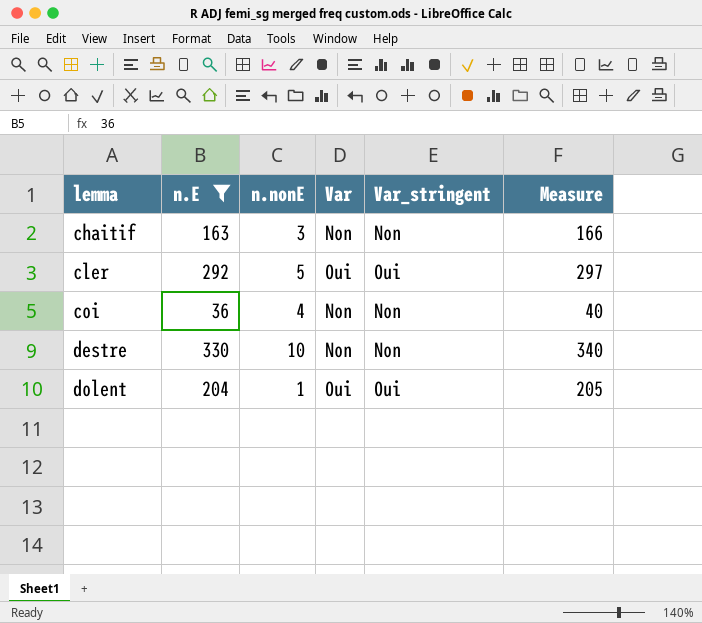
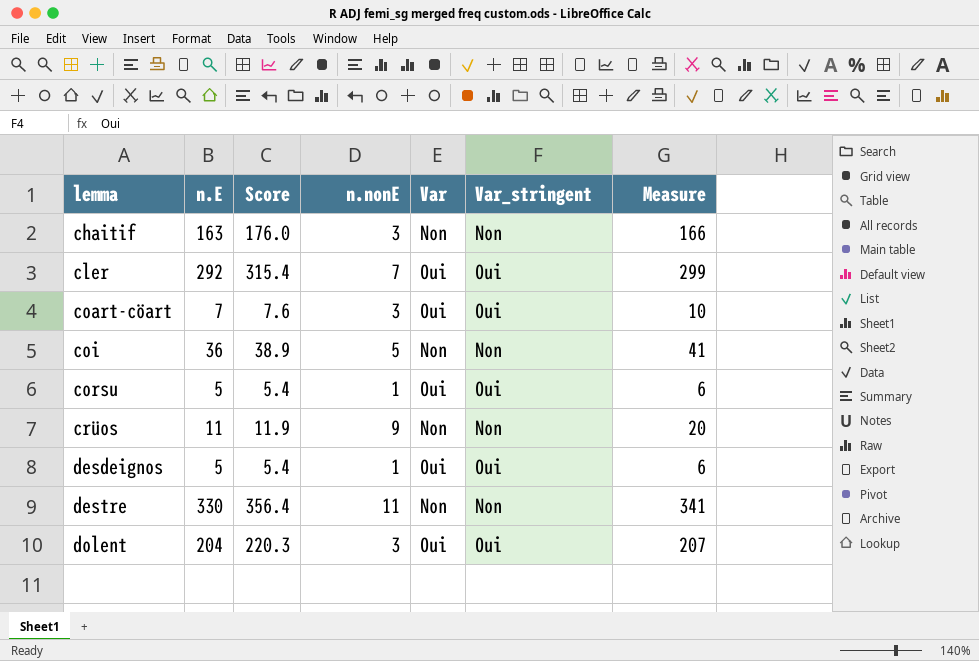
filter: n.E >= 36 -> none
column Score | formula: none -> [n.E] * 1.08
cler | n.nonE: 5 -> 7
cler | Measure: 297 -> 299
coi | n.nonE: 4 -> 5
coi | Measure: 40 -> 41
destre | n.nonE: 10 -> 11
destre | Measure: 340 -> 341
dolent | n.nonE: 1 -> 3
dolent | Measure: 205 -> 207

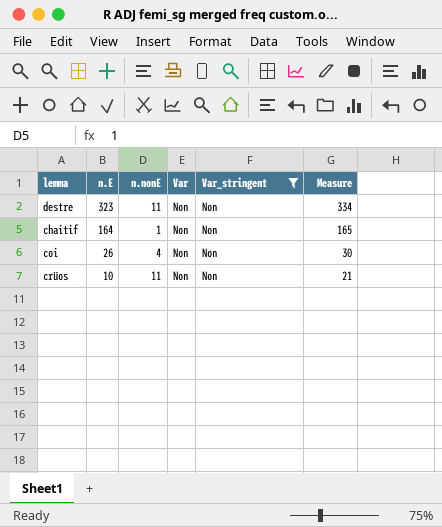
filter: none -> Var_stringent = Non
row order: lemma ascending -> n.E descending
column Score | formula: [n.E] * 1.08 -> none
destre | n.E: 330 -> 323
destre | Measure: 341 -> 334
chaitif | n.E: 163 -> 164
chaitif | n.nonE: 3 -> 1
chaitif | Measure: 166 -> 165
coi | n.E: 36 -> 26
coi | n.nonE: 5 -> 4
coi | Measure: 41 -> 30
crüos | n.E: 11 -> 10
crüos | n.nonE: 9 -> 11
crüos | Measure: 20 -> 21

